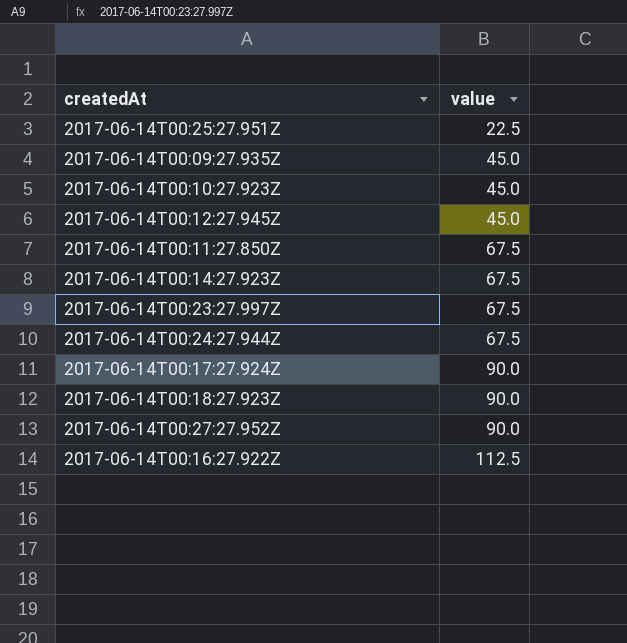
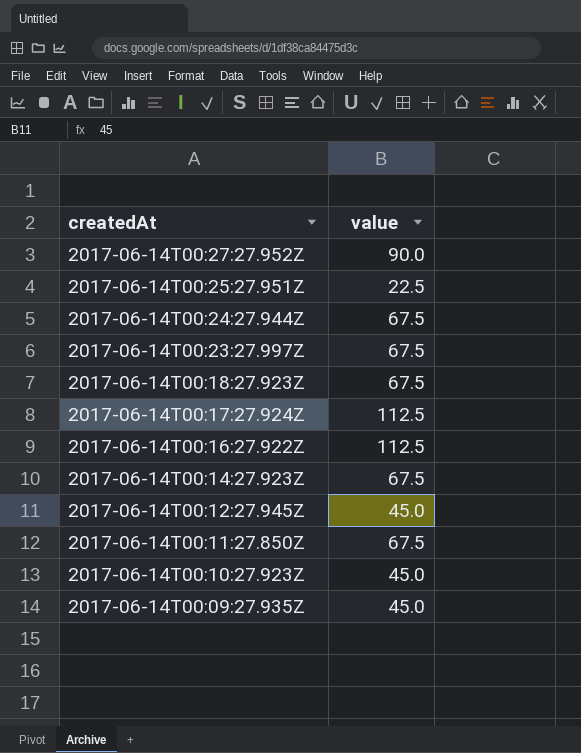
row order: value ascending -> createdAt descending
2017-06-14T00:18:27.923Z | value: 90.0 -> 67.5
2017-06-14T00:17:27.924Z | value: 90.0 -> 112.5

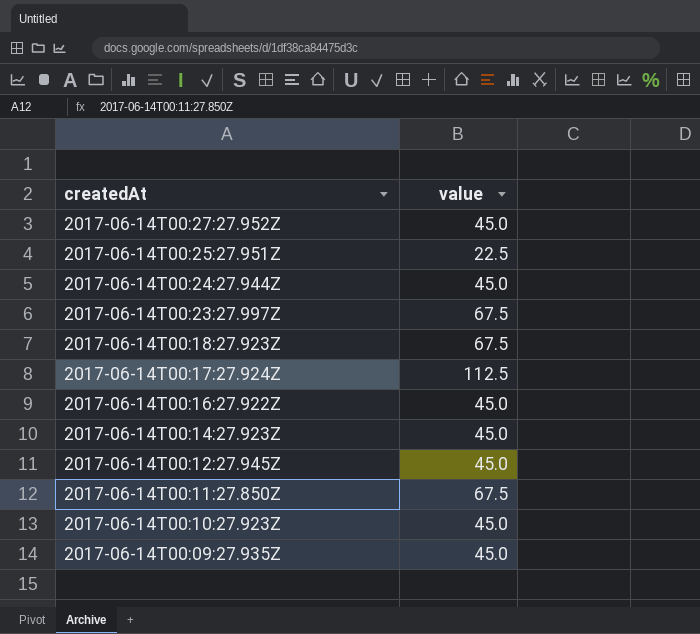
2017-06-14T00:27:27.952Z | value: 90.0 -> 45.0
2017-06-14T00:24:27.944Z | value: 67.5 -> 45.0
2017-06-14T00:16:27.922Z | value: 112.5 -> 45.0
2017-06-14T00:14:27.923Z | value: 67.5 -> 45.0

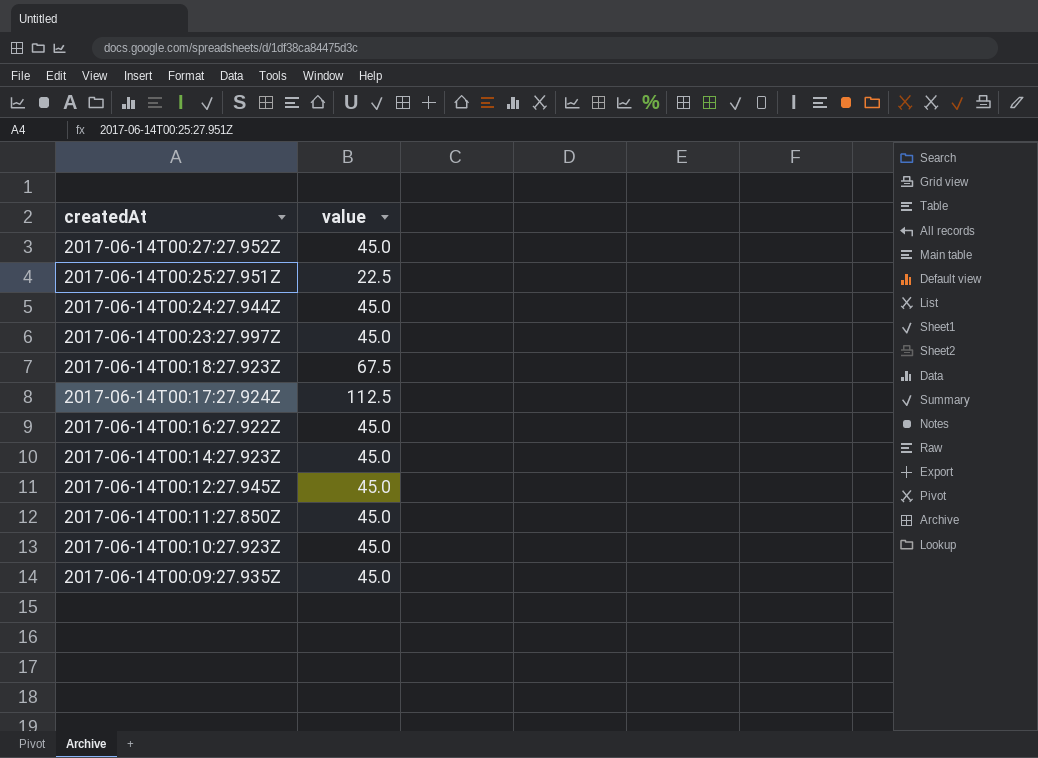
2017-06-14T00:23:27.997Z | value: 67.5 -> 45.0
2017-06-14T00:11:27.850Z | value: 67.5 -> 45.0

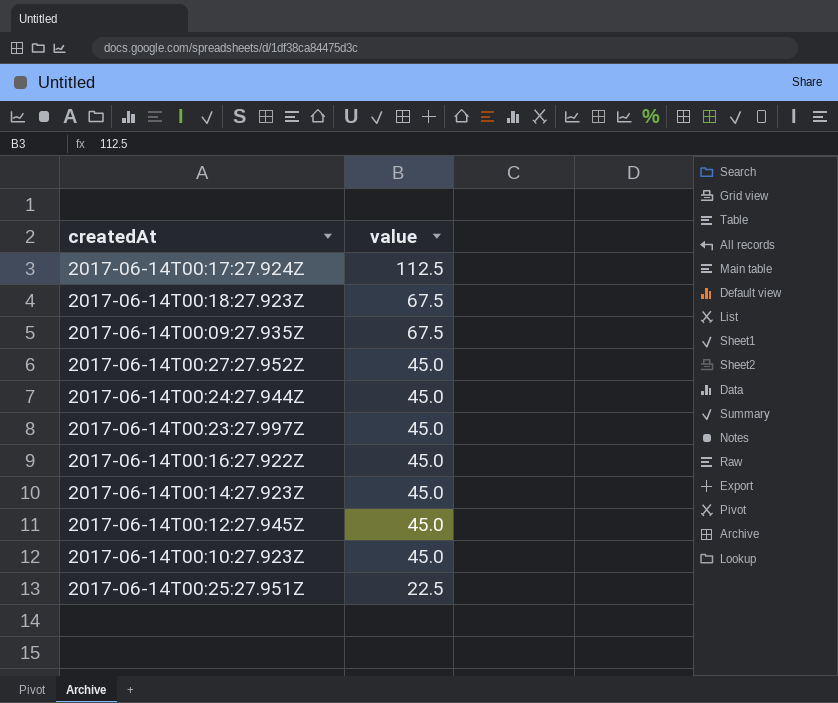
row order: createdAt descending -> value descending
row 2017-06-14T00:11:27.850Z: 45.0 -> none
2017-06-14T00:09:27.935Z | value: 45.0 -> 67.5

